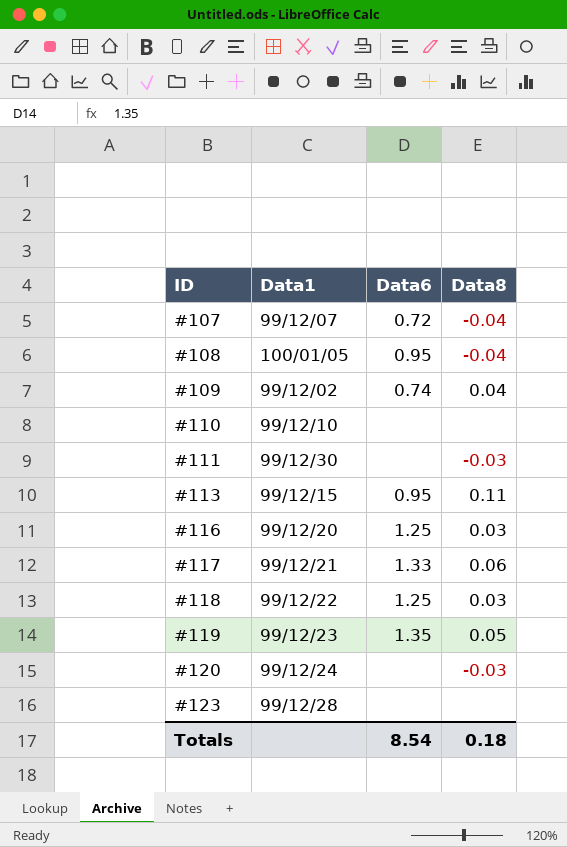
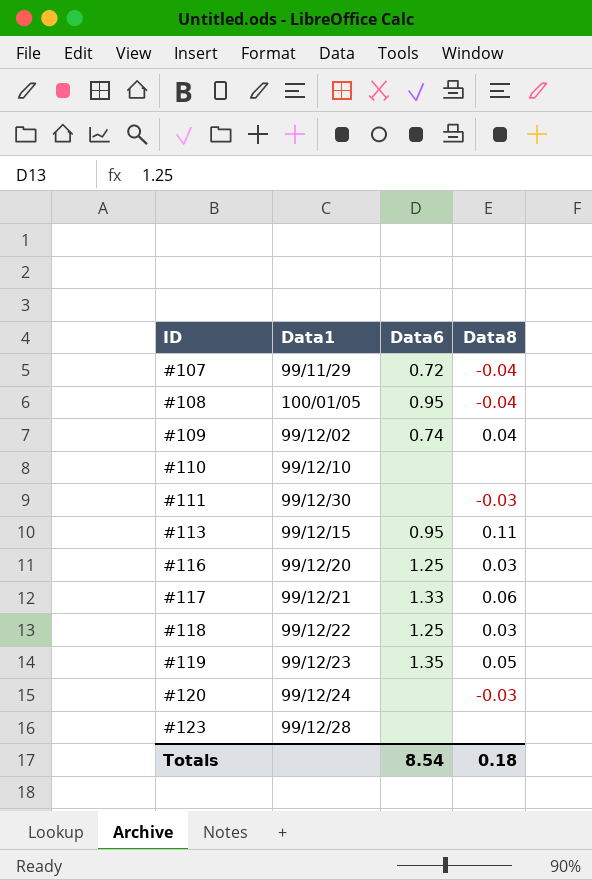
#107 | Data1: 99/12/07 -> 99/11/29

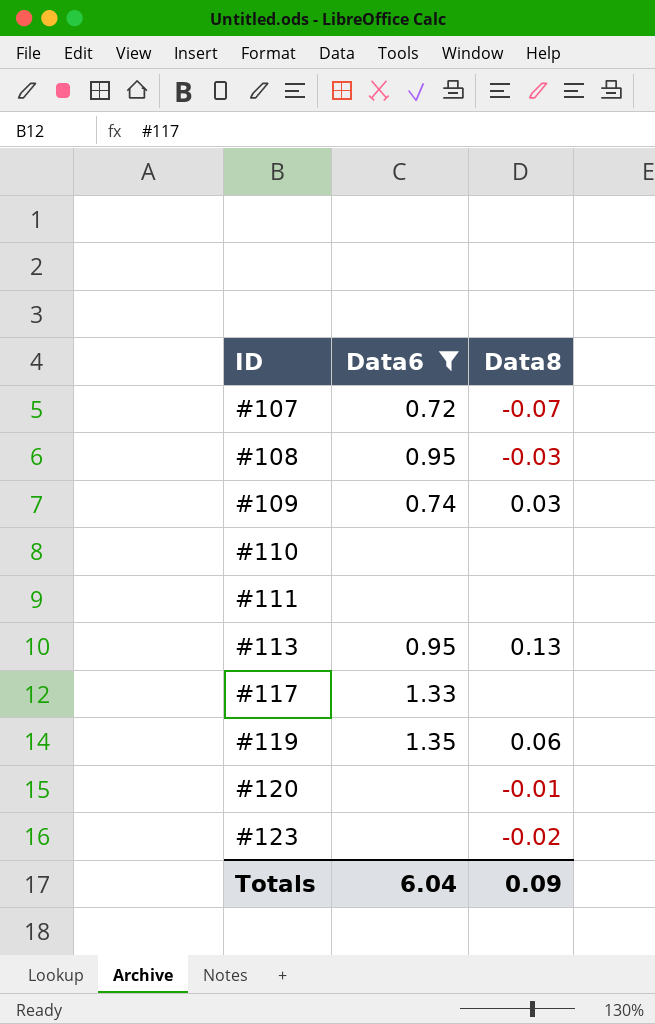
filter: none -> Data6 != 1.25
column Data1 | position: 2 -> none
#107 | Data8: -0.04 -> -0.07
#108 | Data8: -0.04 -> -0.03
#109 | Data8: 0.04 -> 0.03
#111 | Data8: -0.03 -> none
#113 | Data8: 0.11 -> 0.13
#117 | Data8: 0.06 -> none
#119 | Data8: 0.05 -> 0.06
#120 | Data8: -0.03 -> -0.01
#123 | Data8: none -> -0.02
Totals | Data6: 8.54 -> 6.04
Totals | Data8: 0.18 -> 0.09

